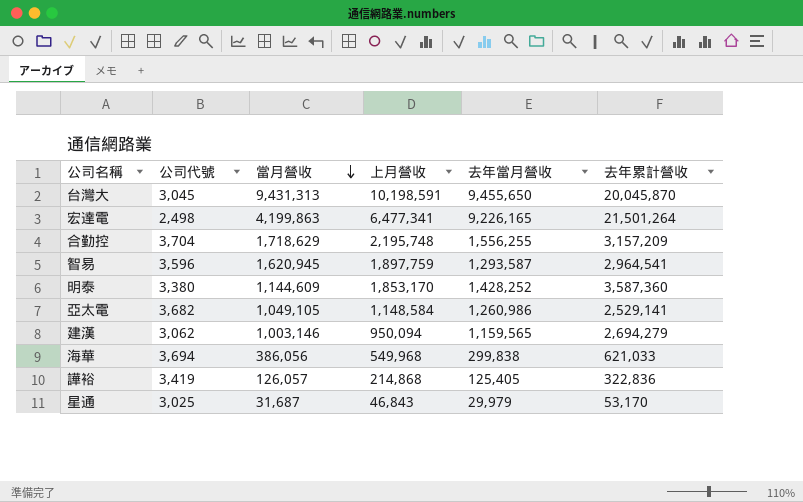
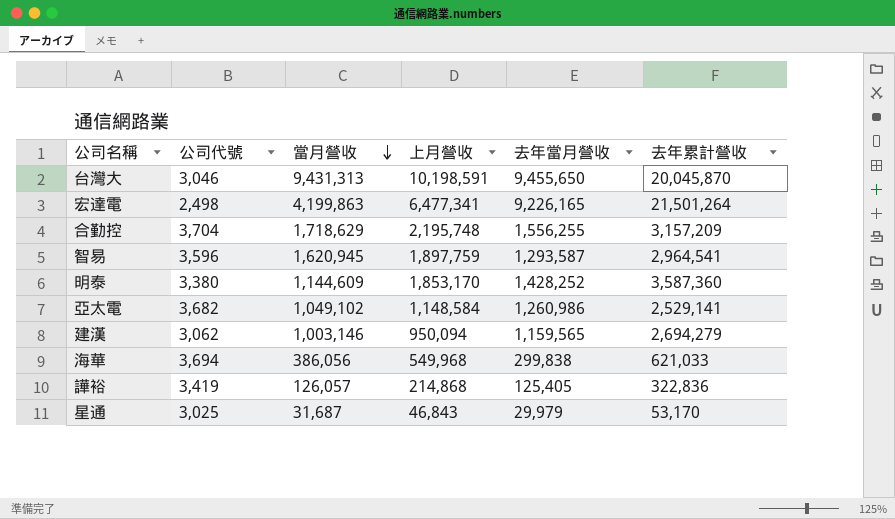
台灣大 | 公司代號: 3,045 -> 3,046
亞太電 | 當月營收: 1,049,105 -> 1,049,102

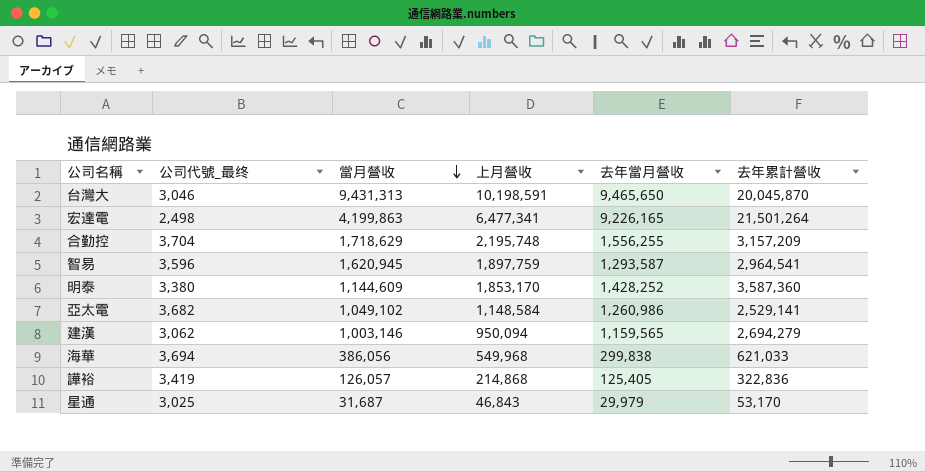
column name: 公司代號 -> 公司代號_最终
台灣大 | 去年當月營收: 9,455,650 -> 9,465,650

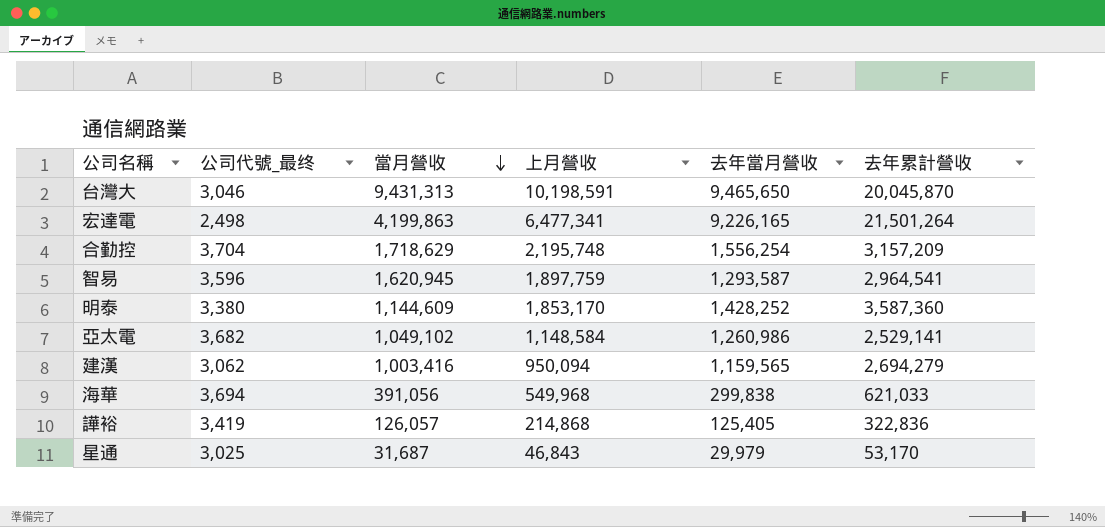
合勤控 | 去年當月營收: 1,556,255 -> 1,556,254
建漢 | 當月營收: 1,003,146 -> 1,003,416
海華 | 當月營收: 386,056 -> 391,056

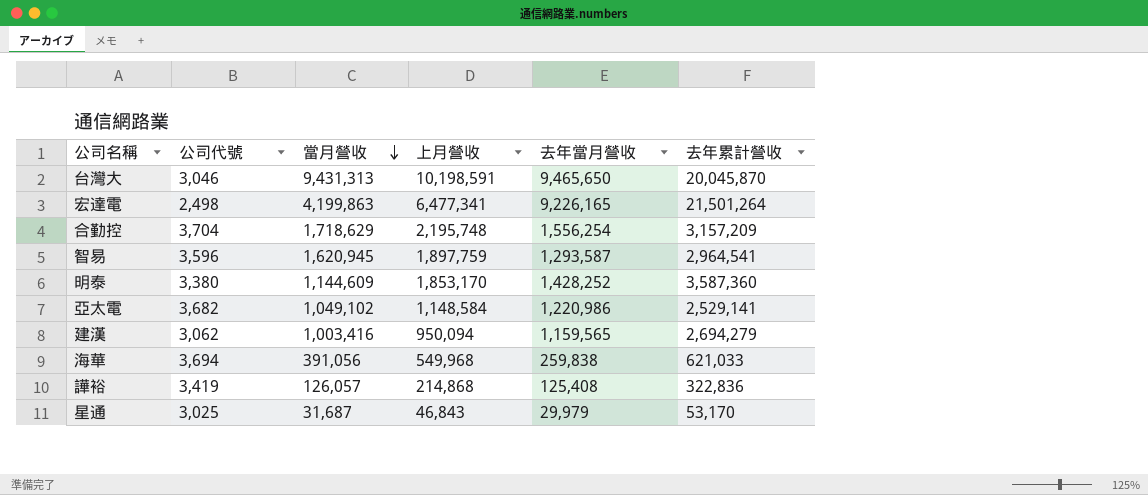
column name: 公司代號_最终 -> 公司代號
亞太電 | 去年當月營收: 1,260,986 -> 1,220,986
海華 | 去年當月營收: 299,838 -> 259,838
譁裕 | 去年當月營收: 125,405 -> 125,408

